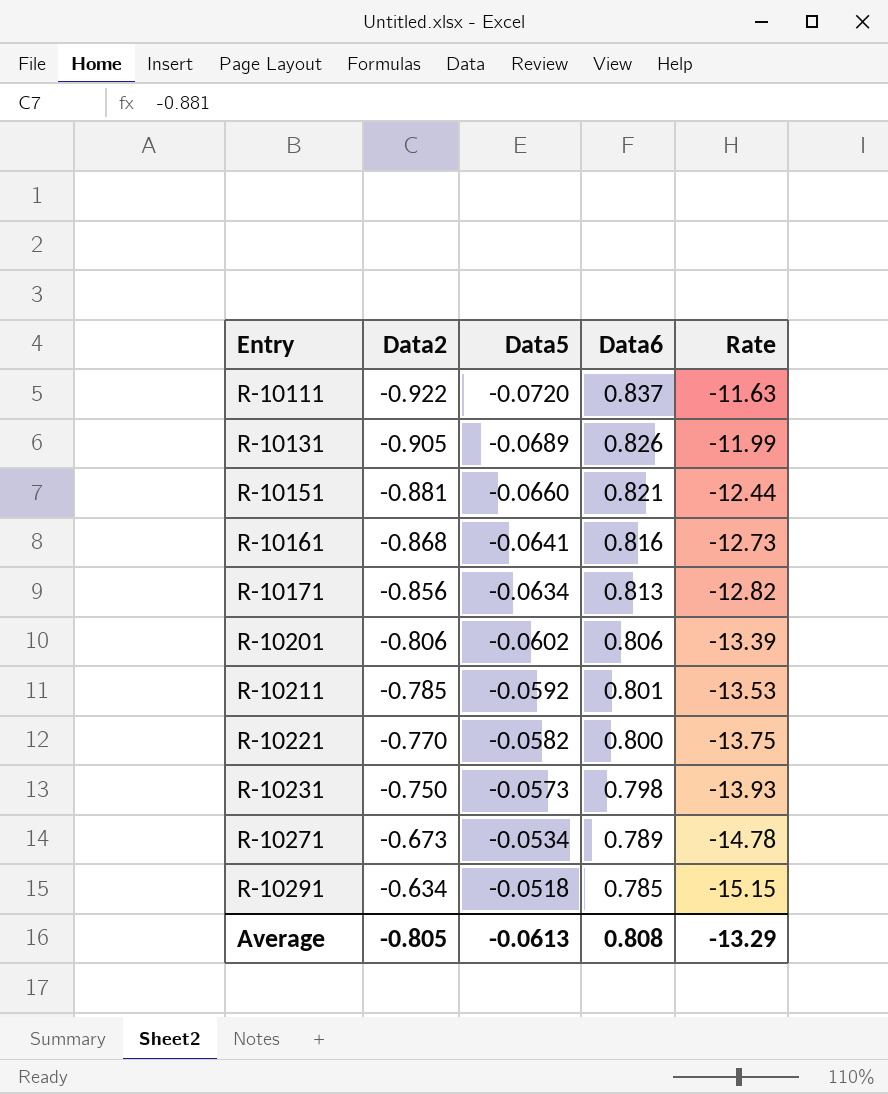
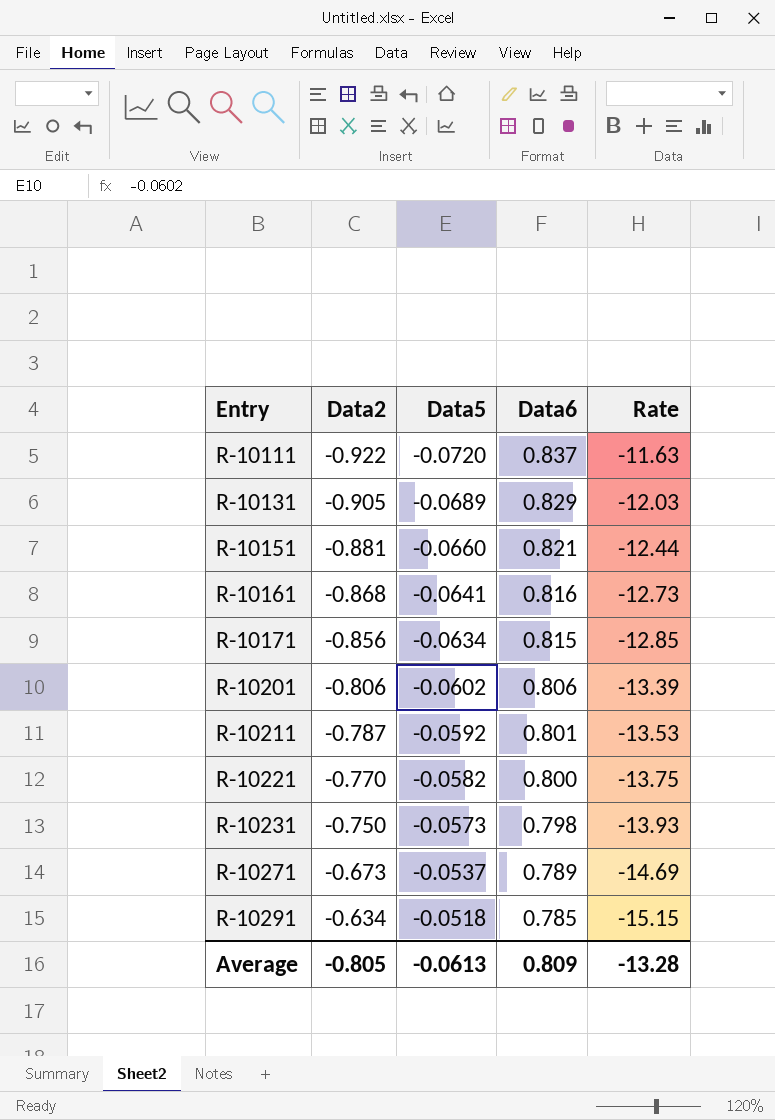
R-10131 | Data6: 0.826 -> 0.829
R-10131 | Rate: -11.99 -> -12.03
R-10171 | Data6: 0.813 -> 0.815
R-10171 | Rate: -12.82 -> -12.85
R-10211 | Data2: -0.785 -> -0.787
R-10271 | Data5: -0.0534 -> -0.0537
R-10271 | Rate: -14.78 -> -14.69
Average | Data6: 0.808 -> 0.809
Average | Rate: -13.29 -> -13.28

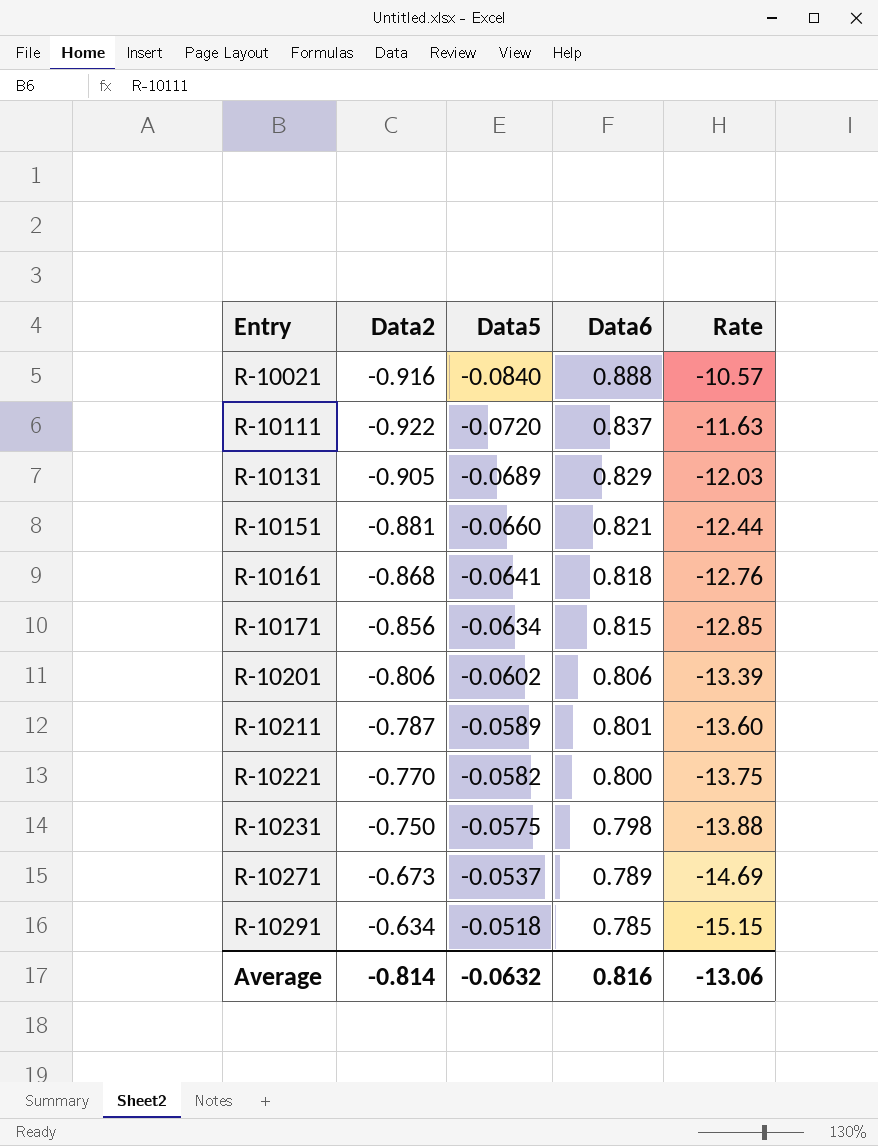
row R-10021: none -> -0.916 | -0.0840 | 0.888 | -10.57
R-10161 | Data6: 0.816 -> 0.818
R-10161 | Rate: -12.73 -> -12.76
R-10211 | Data5: -0.0592 -> -0.0589
R-10211 | Rate: -13.53 -> -13.60
R-10231 | Data5: -0.0573 -> -0.0575
R-10231 | Rate: -13.93 -> -13.88
Average | Data2: -0.805 -> -0.814
Average | Data5: -0.0613 -> -0.0632
Average | Data6: 0.809 -> 0.816
Average | Rate: -13.28 -> -13.06

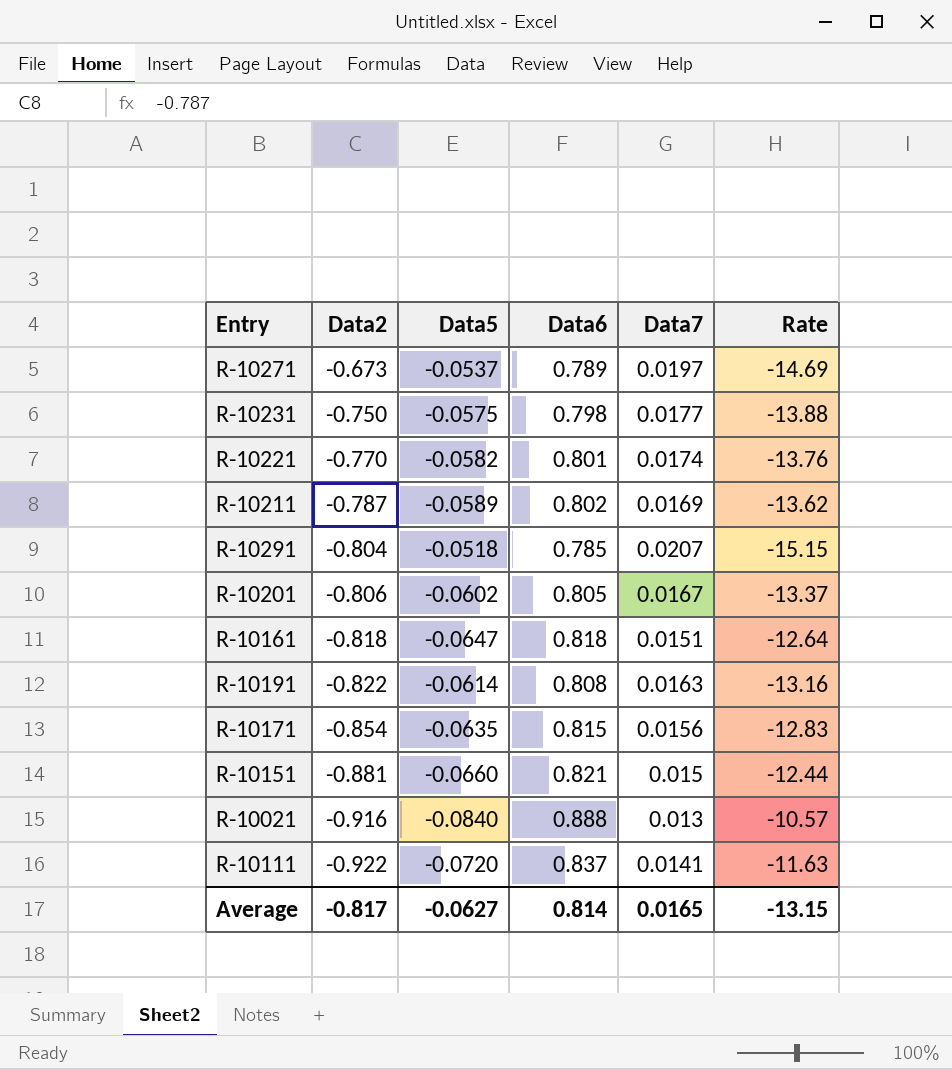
row order: Entry ascending -> Data2 descending
column Data7 | position: none -> 5
row R-10131: -0.905 | -0.0689 | 0.829 | -12.03 -> none
R-10221 | Data6: 0.800 -> 0.801
R-10221 | Rate: -13.75 -> -13.76
R-10211 | Data6: 0.801 -> 0.802
R-10211 | Rate: -13.60 -> -13.62
R-10291 | Data2: -0.634 -> -0.804
R-10201 | Data6: 0.806 -> 0.805
R-10201 | Rate: -13.39 -> -13.37
R-10161 | Data2: -0.868 -> -0.818
R-10161 | Data5: -0.0641 -> -0.0647
R-10161 | Rate: -12.76 -> -12.64
row R-10191: none -> -0.822 | -0.0614 | 0.808 | 0.0163 | -13.16
R-10171 | Data2: -0.856 -> -0.854
R-10171 | Data5: -0.0634 -> -0.0635
R-10171 | Rate: -12.85 -> -12.83
Average | Data2: -0.814 -> -0.817
Average | Data5: -0.0632 -> -0.0627
Average | Data6: 0.816 -> 0.814
Average | Rate: -13.06 -> -13.15

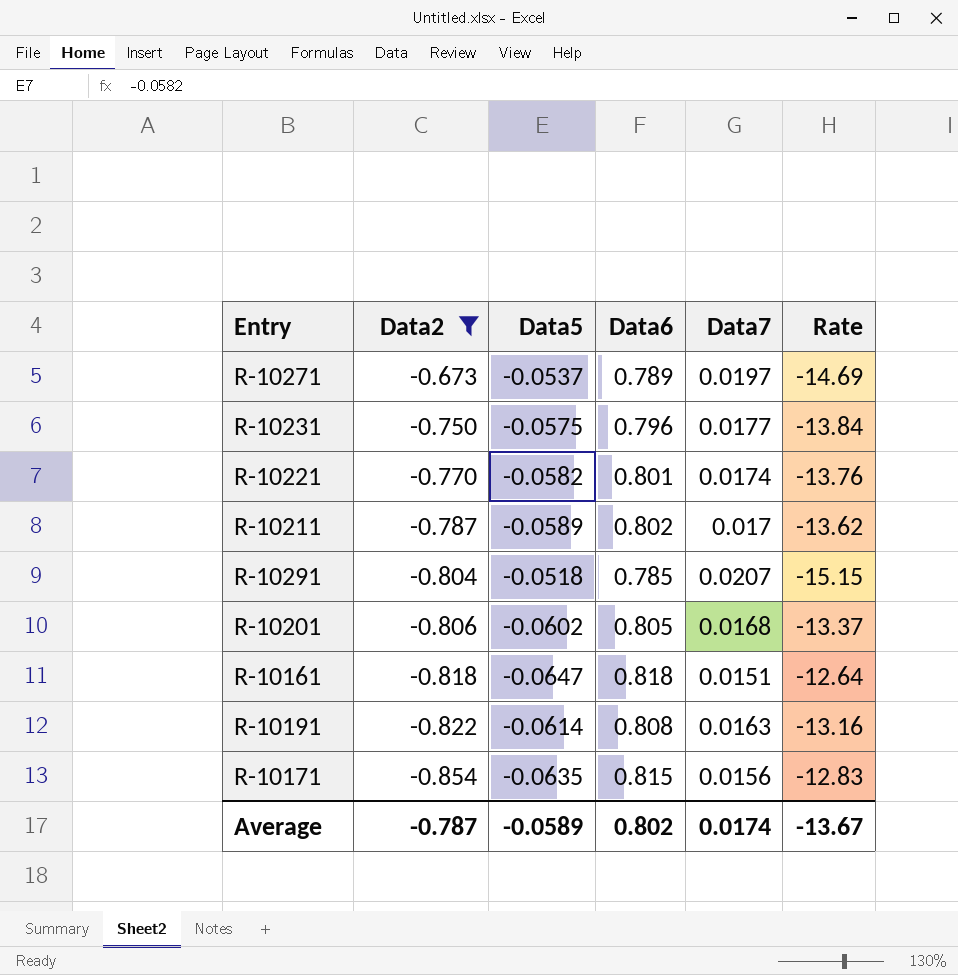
filter: none -> Data2 >= -0.854
R-10231 | Data6: 0.798 -> 0.796
R-10231 | Rate: -13.88 -> -13.84
R-10211 | Data7: 0.0169 -> 0.017
R-10201 | Data7: 0.0167 -> 0.0168
Average | Data2: -0.817 -> -0.787
Average | Data5: -0.0627 -> -0.0589
Average | Data6: 0.814 -> 0.802
Average | Data7: 0.0165 -> 0.0174
Average | Rate: -13.15 -> -13.67

